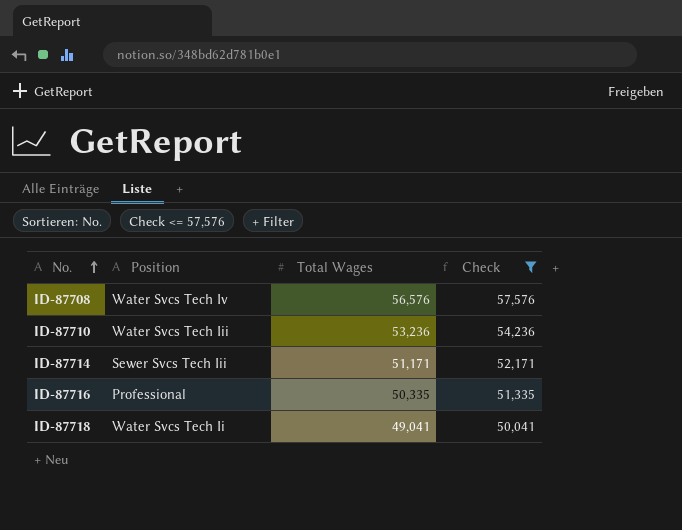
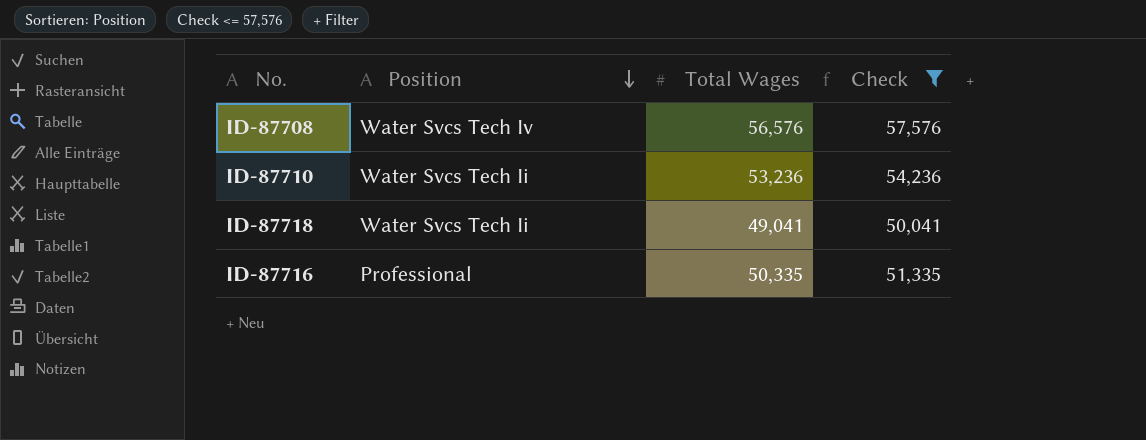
row order: No. ascending -> Position descending
row ID-87714: Sewer Svcs Tech Iii | 51,171 | 52,171 -> none
ID-87710 | Position: Water Svcs Tech Iii -> Water Svcs Tech Ii

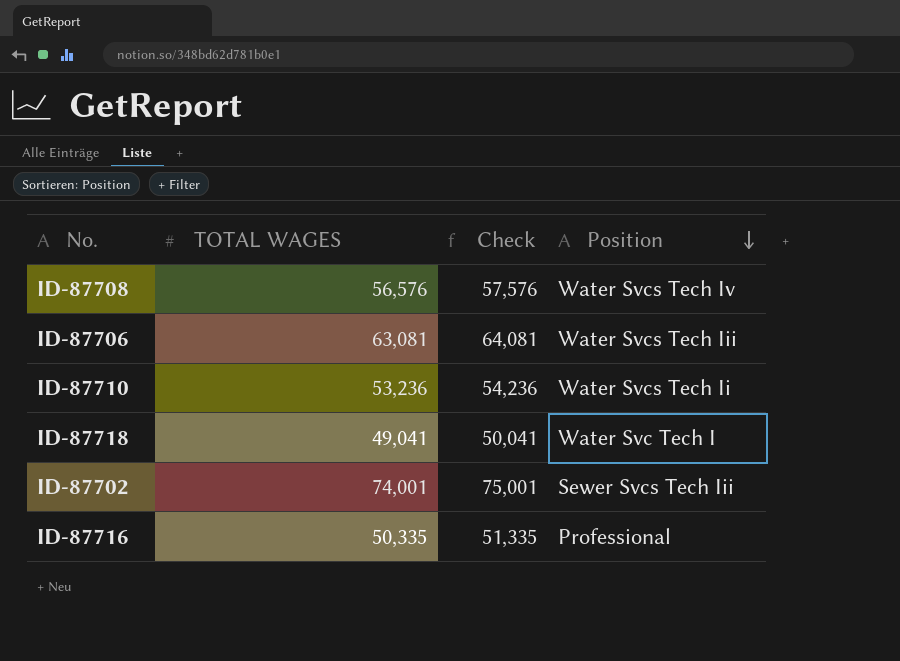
filter: Check <= 57,576 -> none
column name: Total Wages -> TOTAL WAGES
column Position | position: 2 -> 4
ID-87718 | Position: Water Svcs Tech Ii -> Water Svc Tech I

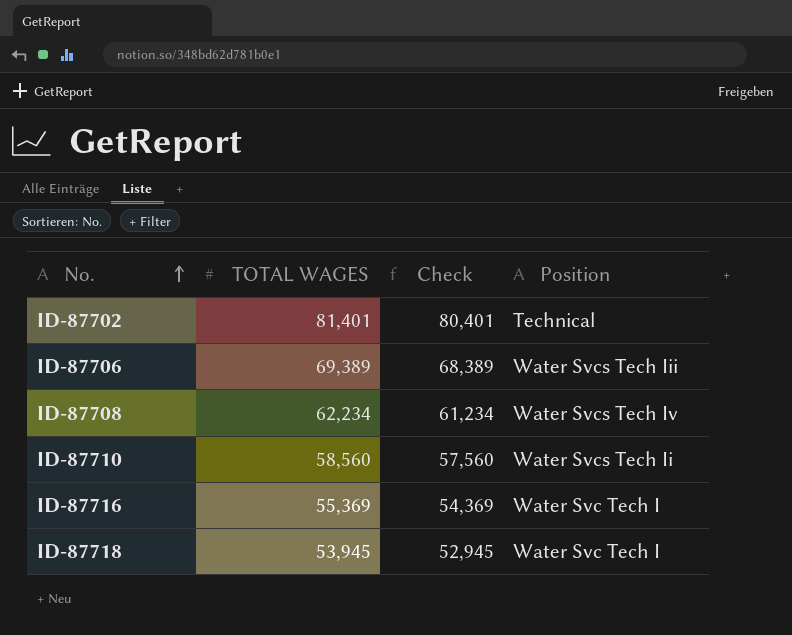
row order: Position descending -> No. ascending
column Check | formula: [TOTAL WAGES] + 1000 -> [TOTAL WAGES] - 1000
ID-87702 | TOTAL WAGES: 74,001 -> 81,401
ID-87702 | Position: Sewer Svcs Tech Iii -> Technical
ID-87706 | TOTAL WAGES: 63,081 -> 69,389
ID-87708 | TOTAL WAGES: 56,576 -> 62,234
ID-87710 | TOTAL WAGES: 53,236 -> 58,560
ID-87716 | TOTAL WAGES: 50,335 -> 55,369
ID-87716 | Position: Professional -> Water Svc Tech I
ID-87718 | TOTAL WAGES: 49,041 -> 53,945

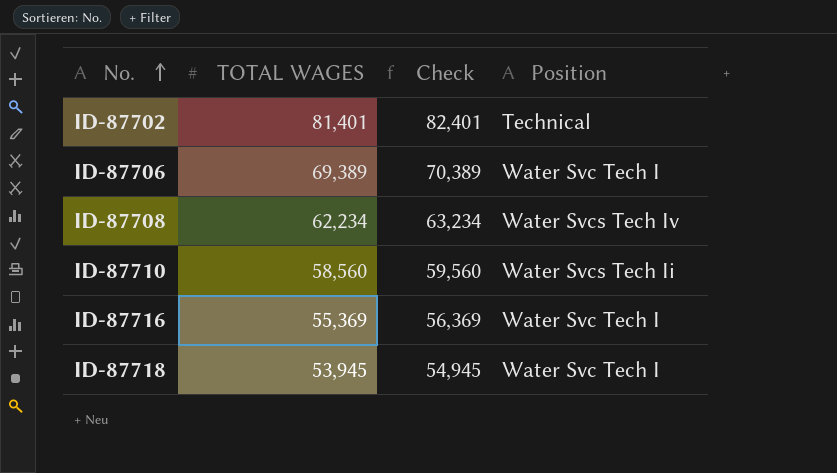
column Check | formula: [TOTAL WAGES] - 1000 -> [TOTAL WAGES] + 1000
ID-87706 | Position: Water Svcs Tech Iii -> Water Svc Tech I

